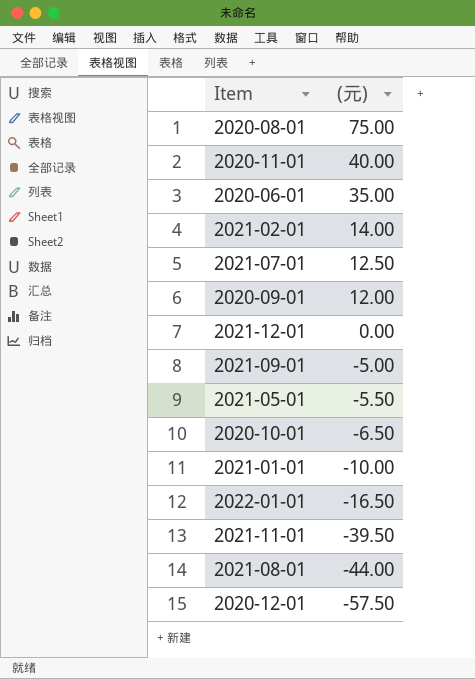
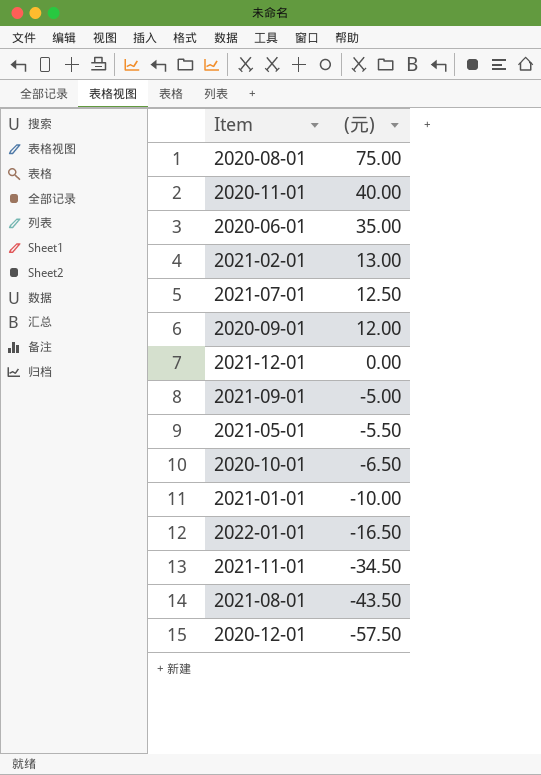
2021-02-01 | (元): 14.00 -> 13.00
2021-11-01 | (元): -39.50 -> -34.50
2021-08-01 | (元): -44.00 -> -43.50

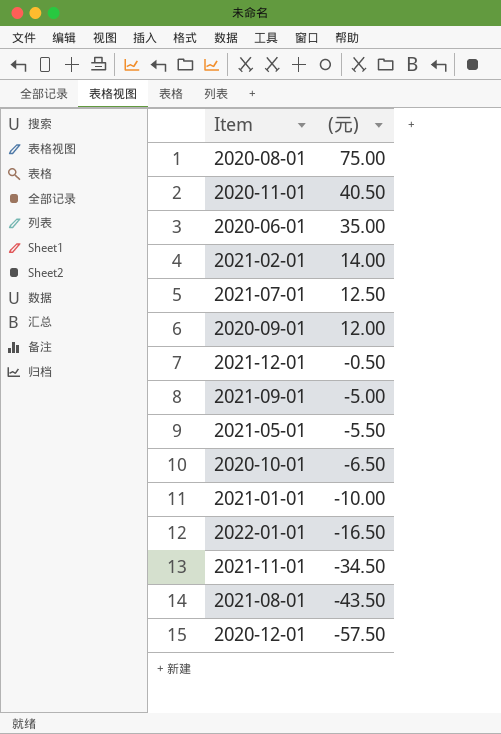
2020-11-01 | (元): 40.00 -> 40.50
2021-02-01 | (元): 13.00 -> 14.00
2021-12-01 | (元): 0.00 -> -0.50

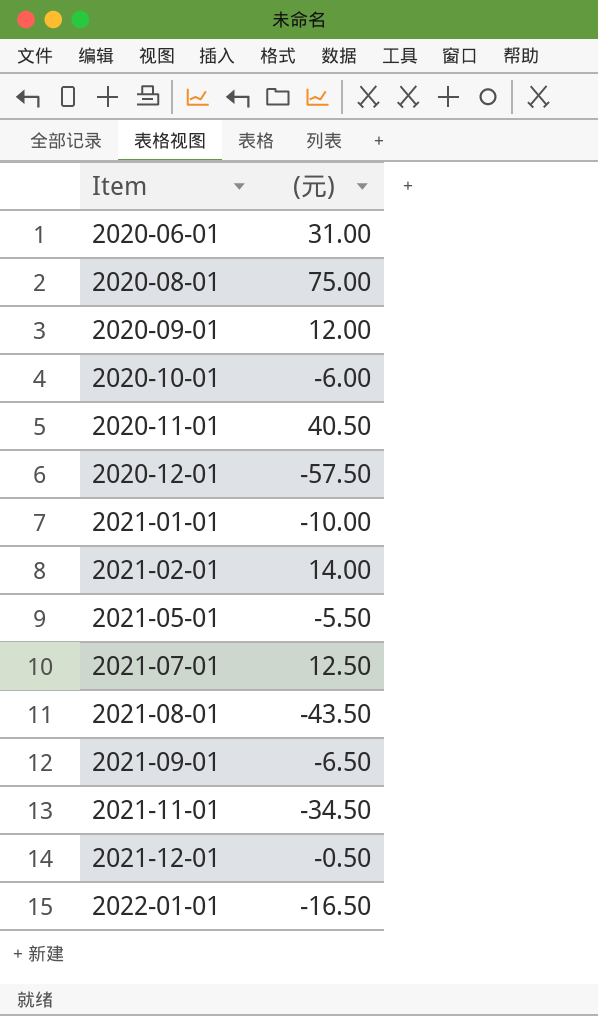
row order: (元) descending -> Item ascending
2020-06-01 | (元): 35.00 -> 31.00
2020-10-01 | (元): -6.50 -> -6.00
2021-09-01 | (元): -5.00 -> -6.50

